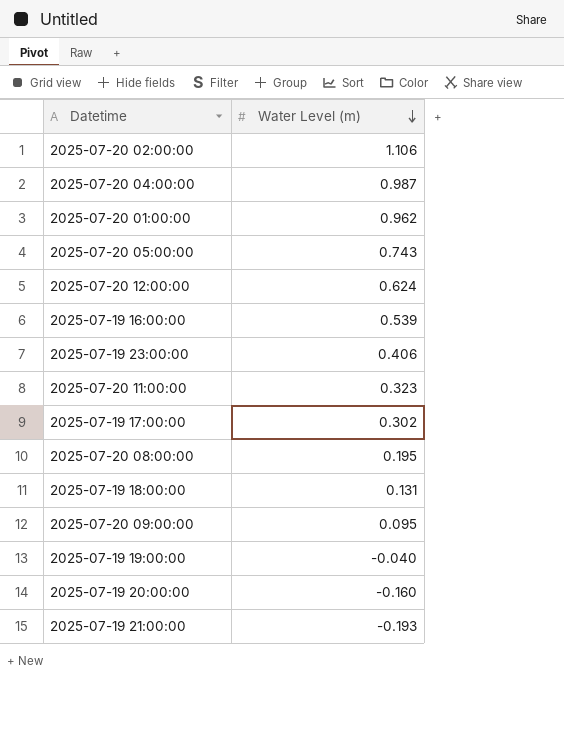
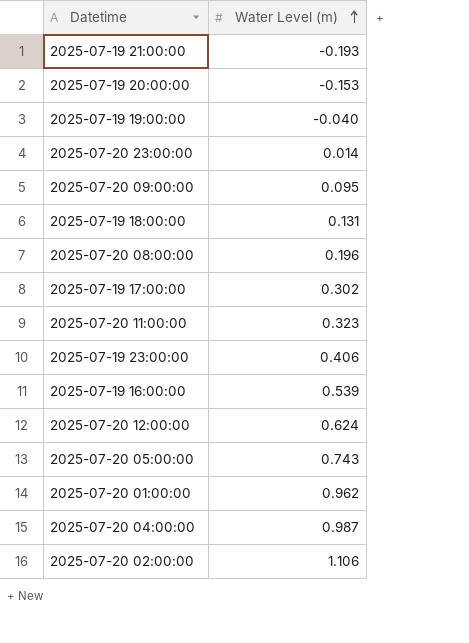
row order: Water Level (m) descending -> Water Level (m) ascending
2025-07-19 20:00:00 | Water Level (m): -0.160 -> -0.153
row 2025-07-20 23:00:00: none -> 0.014
2025-07-20 08:00:00 | Water Level (m): 0.195 -> 0.196

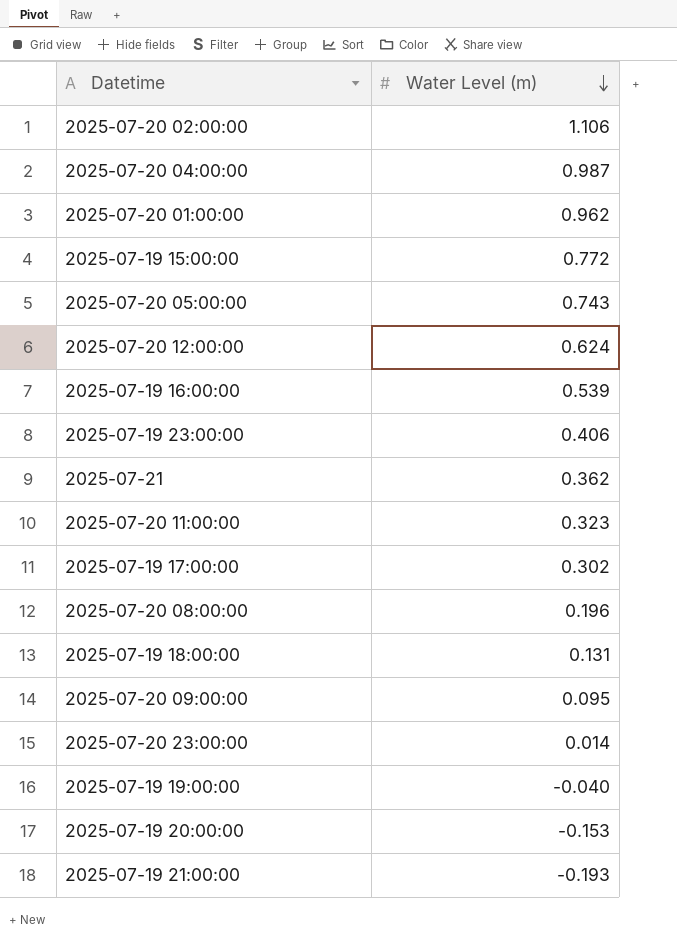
row order: Water Level (m) ascending -> Water Level (m) descending
row 2025-07-19 15:00:00: none -> 0.772
row 2025-07-21: none -> 0.362

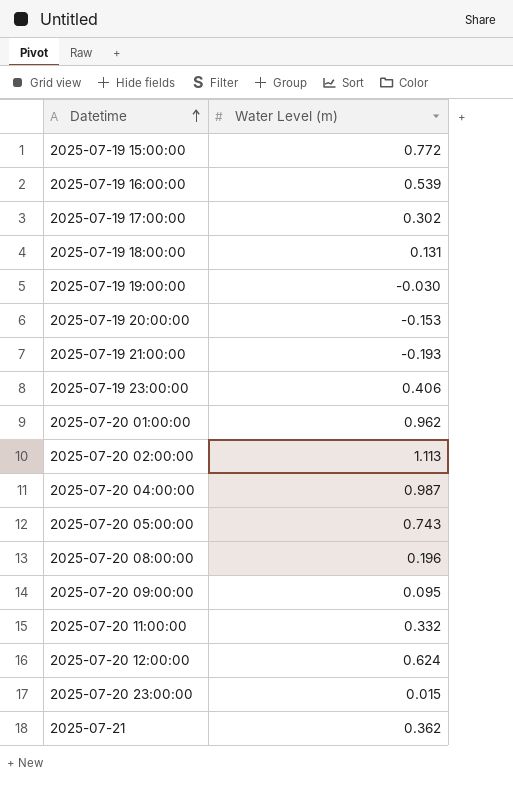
row order: Water Level (m) descending -> Datetime ascending
2025-07-19 19:00:00 | Water Level (m): -0.040 -> -0.030
2025-07-20 02:00:00 | Water Level (m): 1.106 -> 1.113
2025-07-20 11:00:00 | Water Level (m): 0.323 -> 0.332
2025-07-20 23:00:00 | Water Level (m): 0.014 -> 0.015

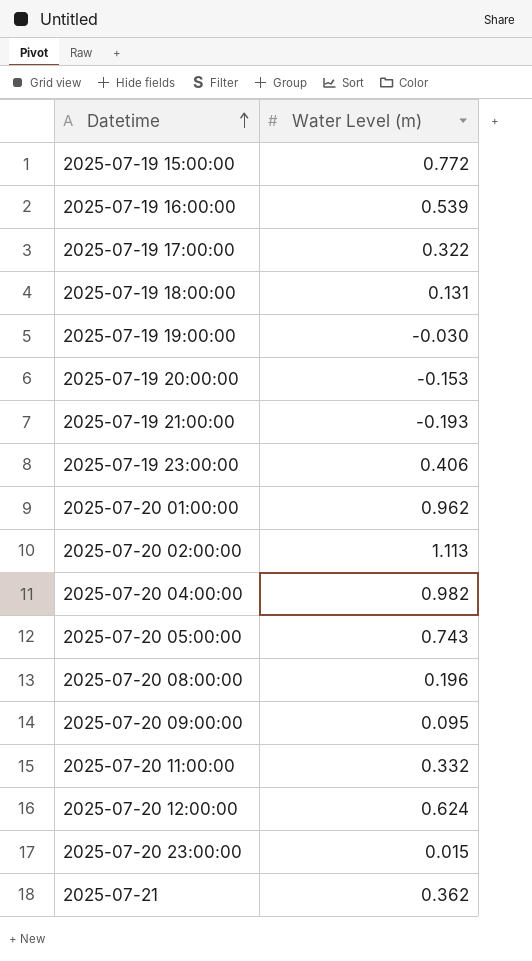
2025-07-19 17:00:00 | Water Level (m): 0.302 -> 0.322
2025-07-20 04:00:00 | Water Level (m): 0.987 -> 0.982

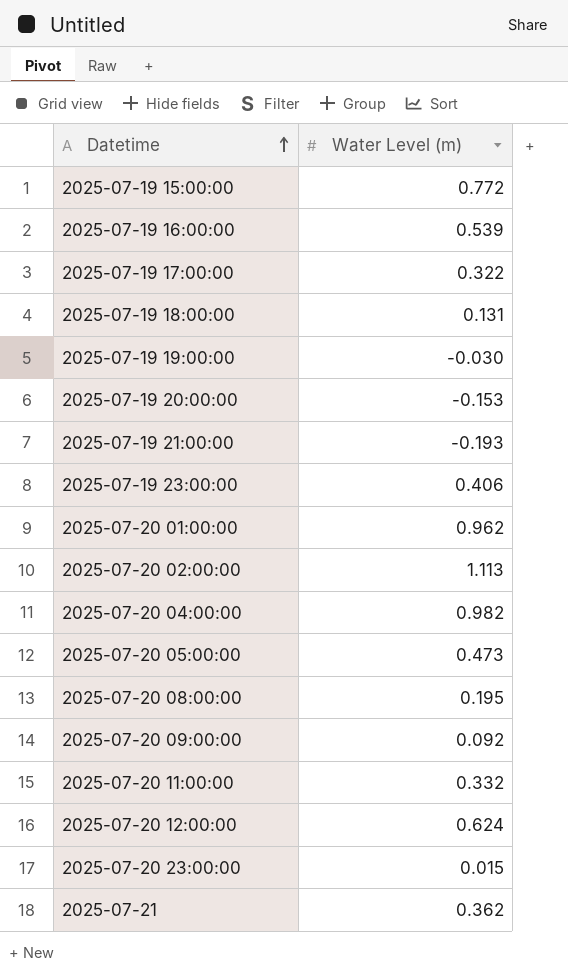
2025-07-20 05:00:00 | Water Level (m): 0.743 -> 0.473
2025-07-20 08:00:00 | Water Level (m): 0.196 -> 0.195
2025-07-20 09:00:00 | Water Level (m): 0.095 -> 0.092

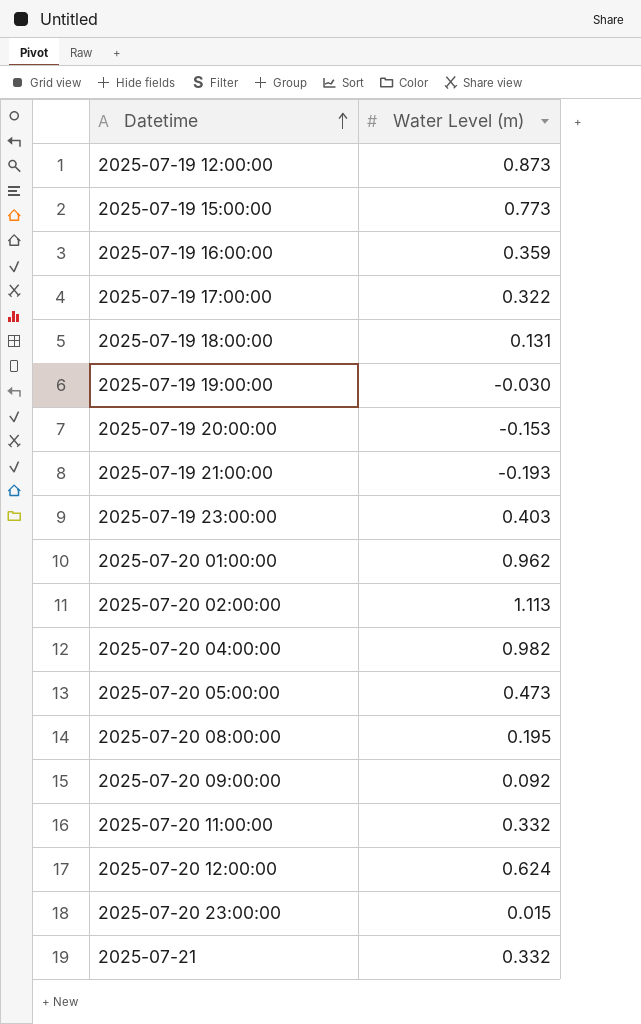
row 2025-07-19 12:00:00: none -> 0.873
2025-07-19 15:00:00 | Water Level (m): 0.772 -> 0.773
2025-07-19 16:00:00 | Water Level (m): 0.539 -> 0.359
2025-07-19 23:00:00 | Water Level (m): 0.406 -> 0.403
2025-07-21 | Water Level (m): 0.362 -> 0.332

